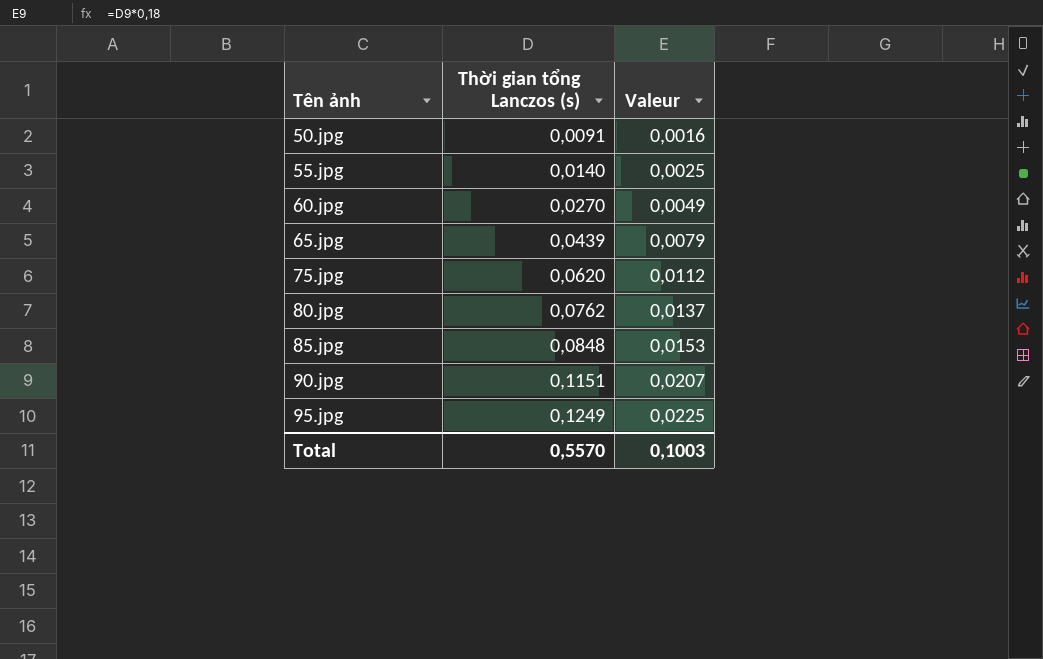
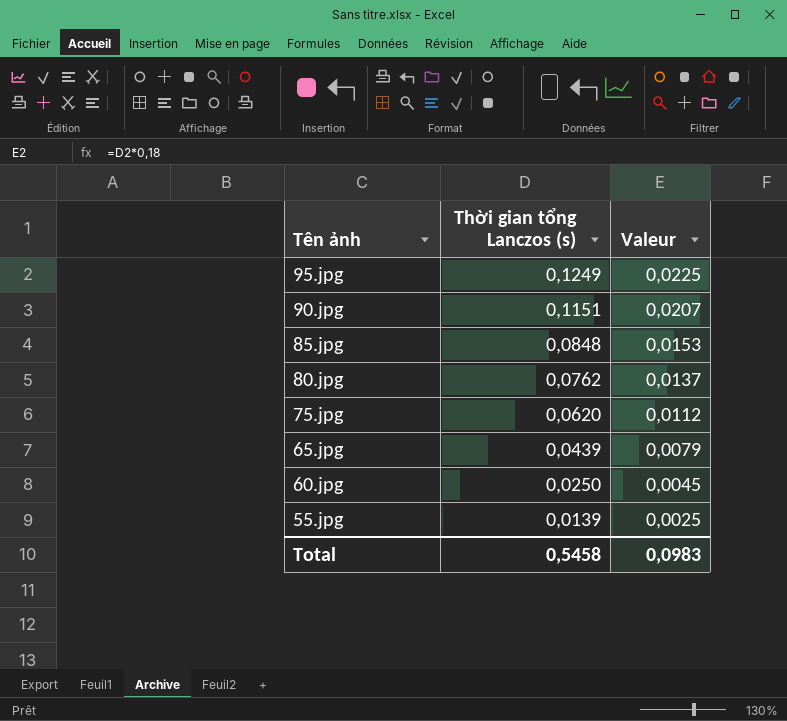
row order: Tên ảnh ascending -> Tên ảnh descending
row 50.jpg: 0,0091 | 0,0016 -> none
60.jpg | Thời gian tổng Lanczos (s): 0,0270 -> 0,0250
60.jpg | Valeur: 0,0049 -> 0,0045
55.jpg | Thời gian tổng Lanczos (s): 0,0140 -> 0,0139
Total | Thời gian tổng Lanczos (s): 0,5570 -> 0,5458
Total | Valeur: 0,1003 -> 0,0983

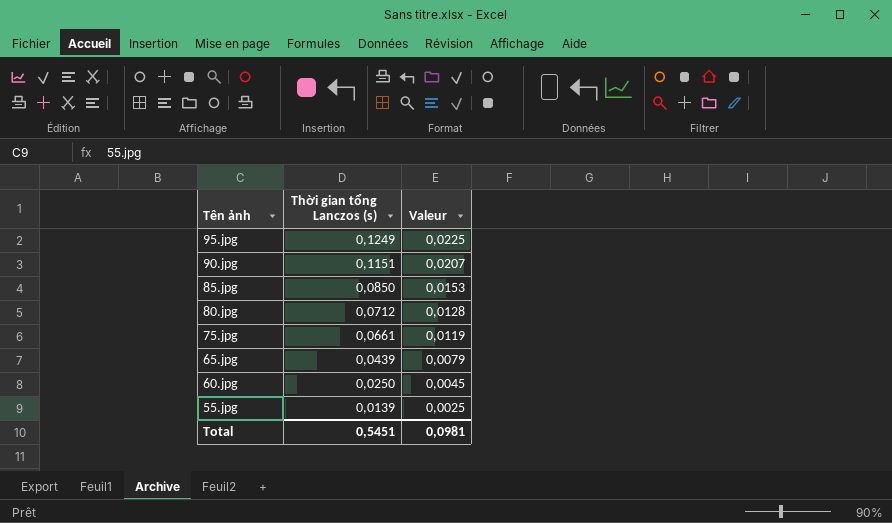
85.jpg | Thời gian tổng Lanczos (s): 0,0848 -> 0,0850
80.jpg | Thời gian tổng Lanczos (s): 0,0762 -> 0,0712
80.jpg | Valeur: 0,0137 -> 0,0128
75.jpg | Thời gian tổng Lanczos (s): 0,0620 -> 0,0661
75.jpg | Valeur: 0,0112 -> 0,0119
Total | Thời gian tổng Lanczos (s): 0,5458 -> 0,5451
Total | Valeur: 0,0983 -> 0,0981

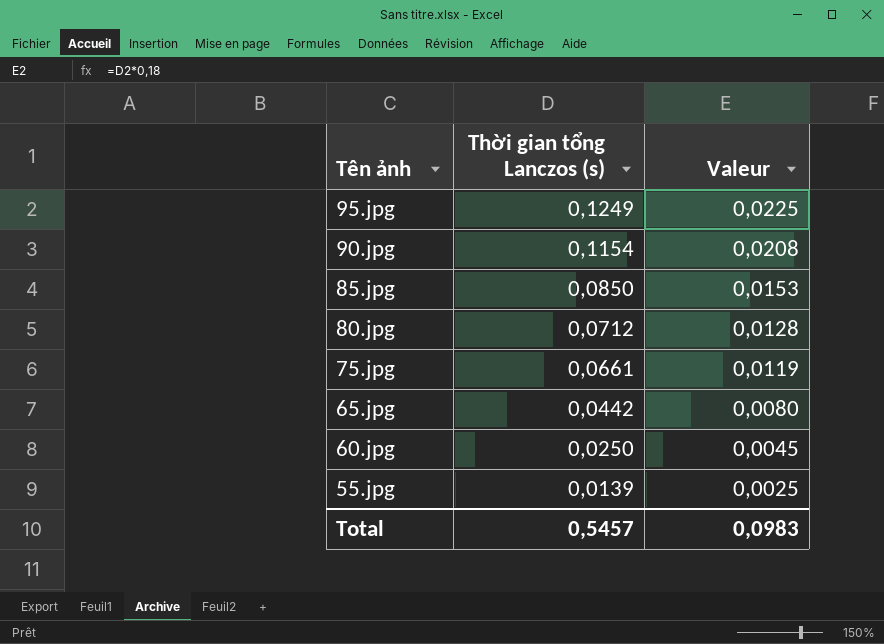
90.jpg | Thời gian tổng Lanczos (s): 0,1151 -> 0,1154
90.jpg | Valeur: 0,0207 -> 0,0208
65.jpg | Thời gian tổng Lanczos (s): 0,0439 -> 0,0442
65.jpg | Valeur: 0,0079 -> 0,0080
Total | Thời gian tổng Lanczos (s): 0,5451 -> 0,5457
Total | Valeur: 0,0981 -> 0,0983

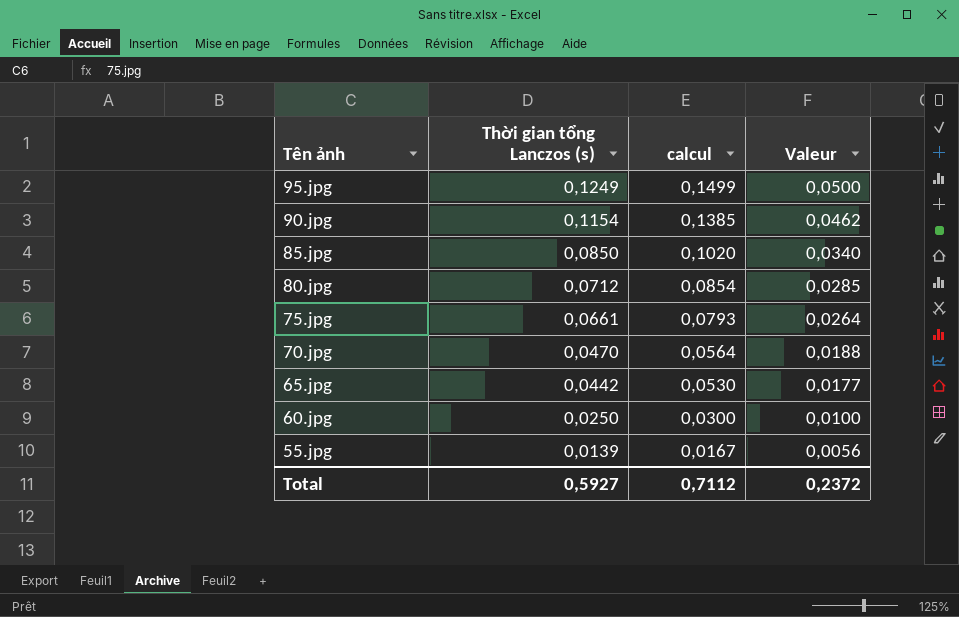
column calcul | formula: none -> [Thời gian tổng Lanczos (s)] * 1,2
column Valeur | formula: [Thời gian tổng Lanczos (s)] * 0,18 -> [Thời gian tổng Lanczos (s)] * 0,4
row 70.jpg: none -> 0,0470 | 0,0564 | 0,0188
Total | Thời gian tổng Lanczos (s): 0,5457 -> 0,5927
Total | Valeur: 0,0983 -> 0,2372

